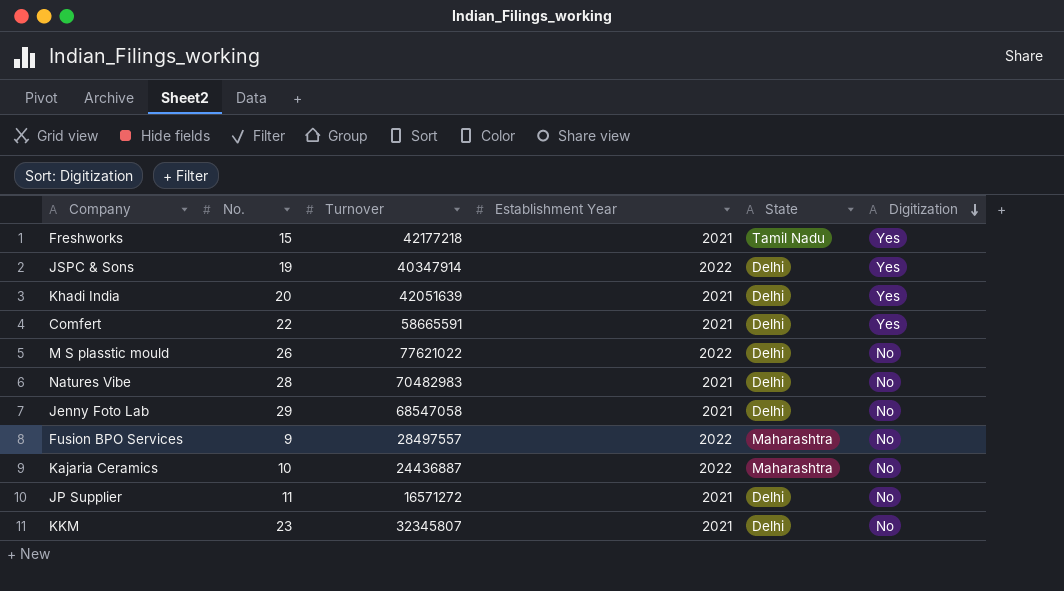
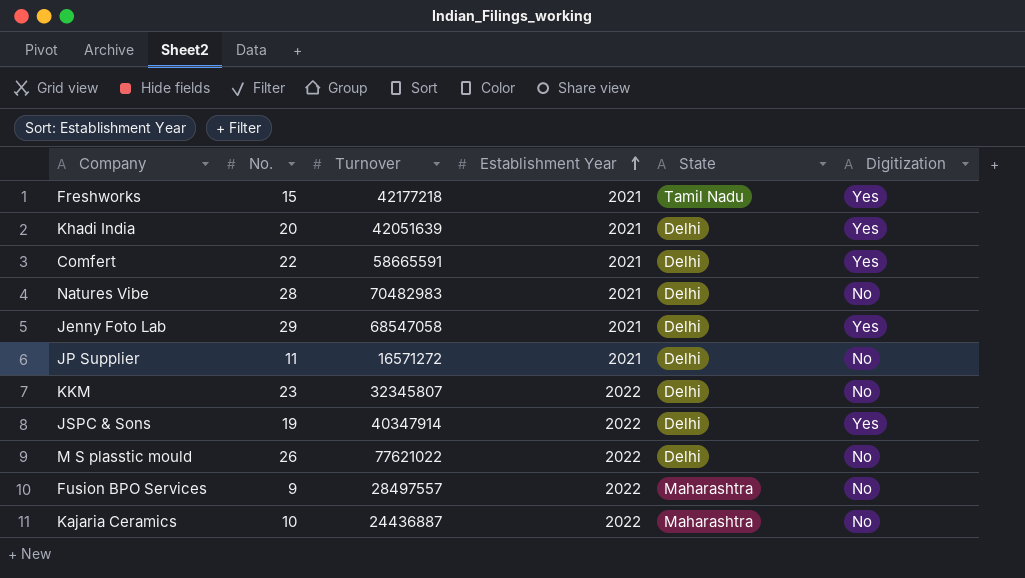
row order: Digitization descending -> Establishment Year ascending
Jenny Foto Lab | Digitization: No -> Yes
KKM | Establishment Year: 2021 -> 2022

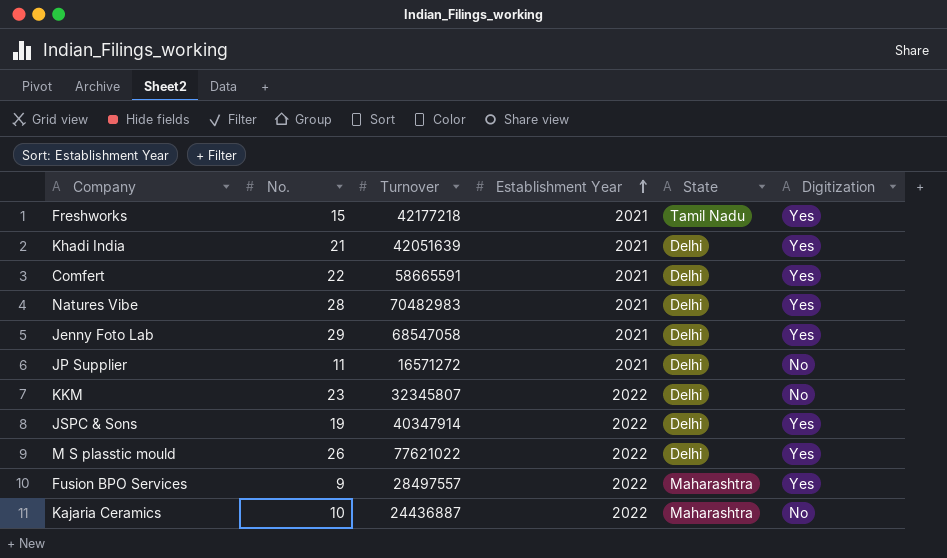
Khadi India | No.: 20 -> 21
Natures Vibe | Digitization: No -> Yes
M S plasstic mould | Digitization: No -> Yes
Fusion BPO Services | Digitization: No -> Yes

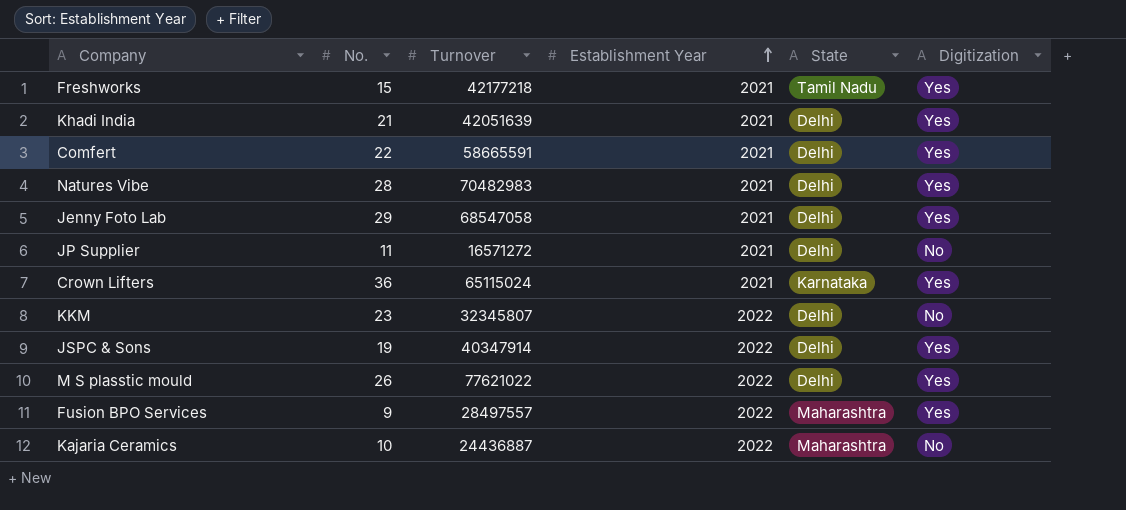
row Crown Lifters: none -> 36 | 65115024 | 2021 | Karnataka | Yes

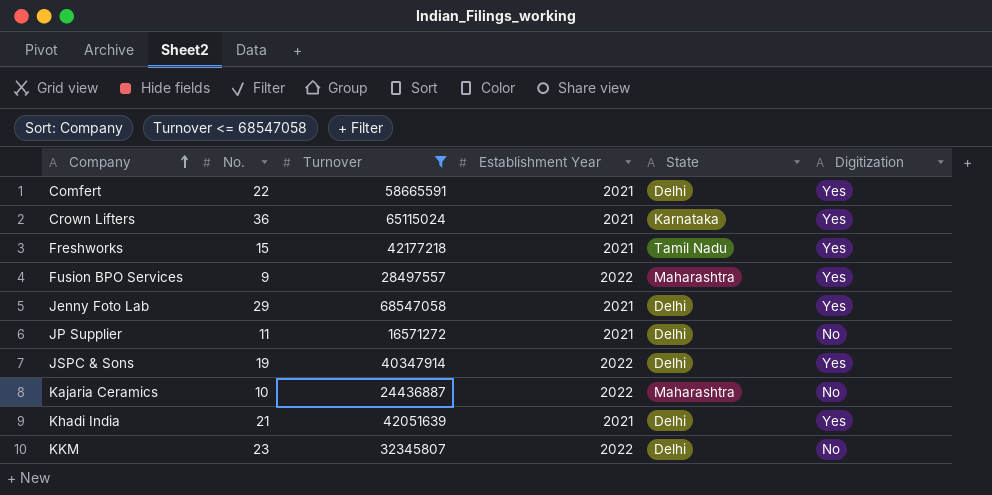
filter: none -> Turnover <= 68547058
row order: Establishment Year ascending -> Company ascending

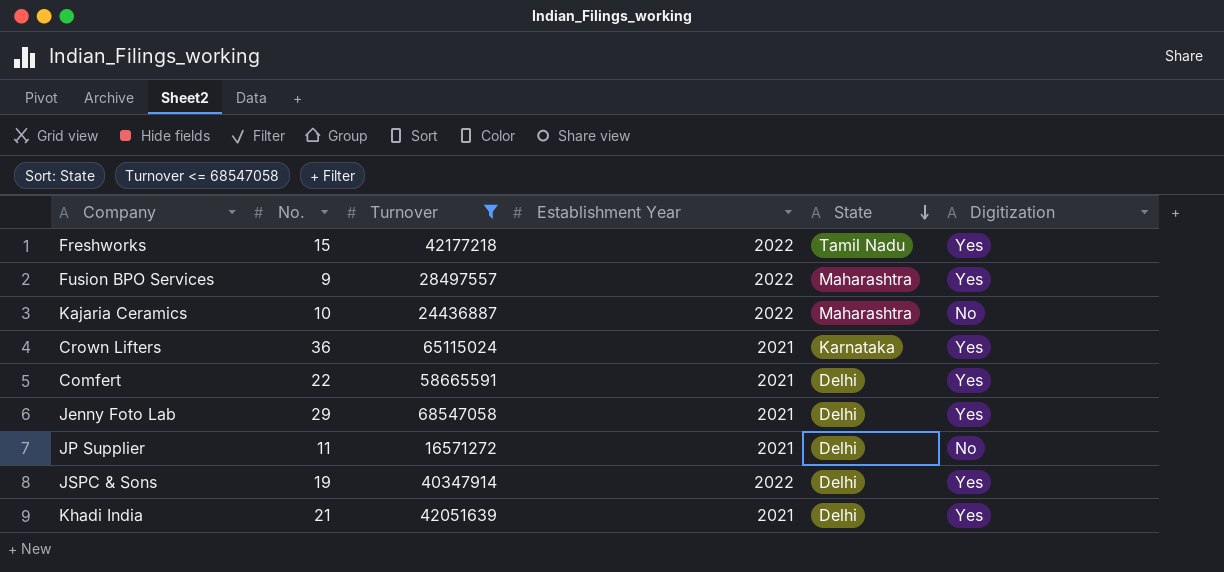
row order: Company ascending -> State descending
row KKM: 23 | 32345807 | 2022 | Delhi | No -> none
Freshworks | Establishment Year: 2021 -> 2022

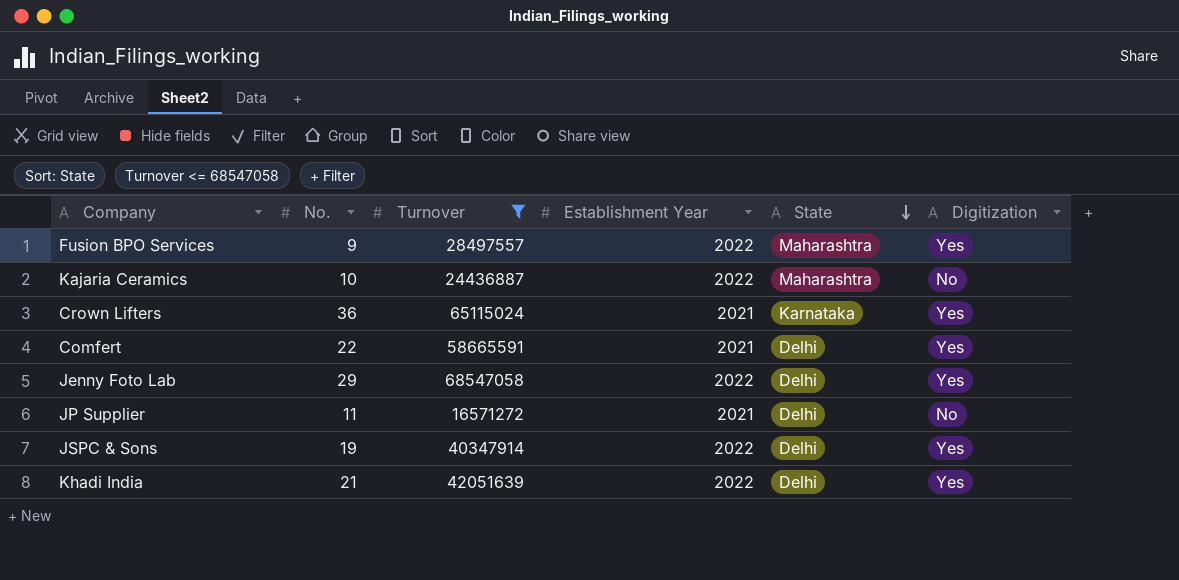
row Freshworks: 15 | 42177218 | 2022 | Tamil Nadu | Yes -> none
Jenny Foto Lab | Establishment Year: 2021 -> 2022
Khadi India | Establishment Year: 2021 -> 2022

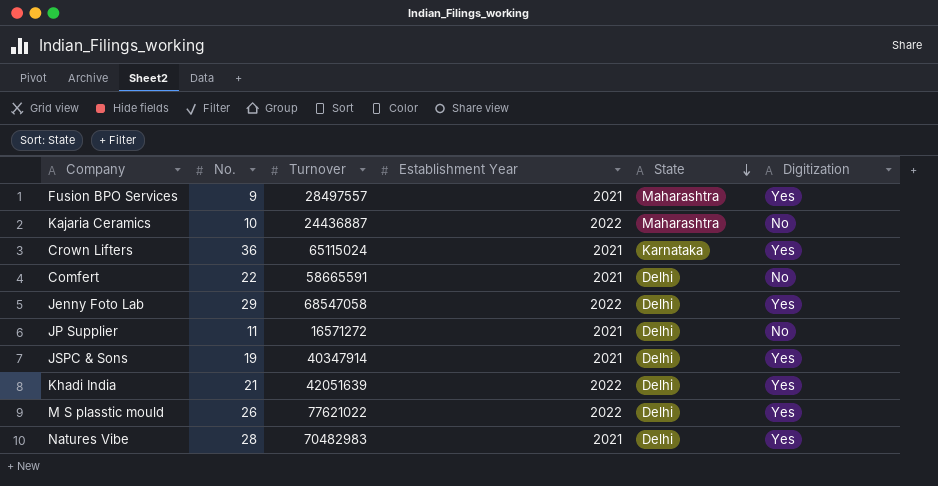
filter: Turnover <= 68547058 -> none
Fusion BPO Services | Establishment Year: 2022 -> 2021
Comfert | Digitization: Yes -> No
JSPC & Sons | Establishment Year: 2022 -> 2021

